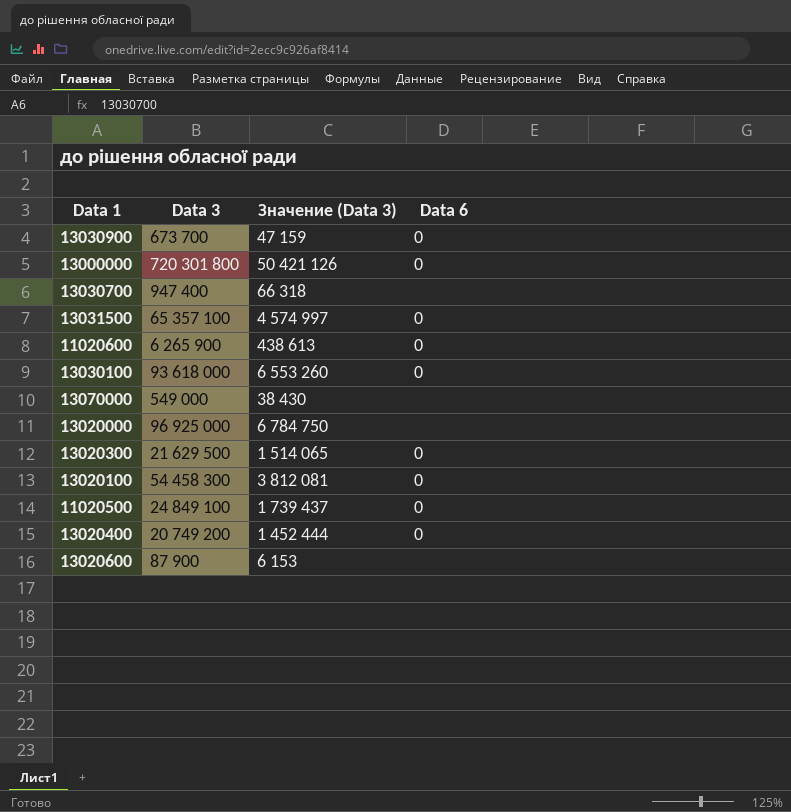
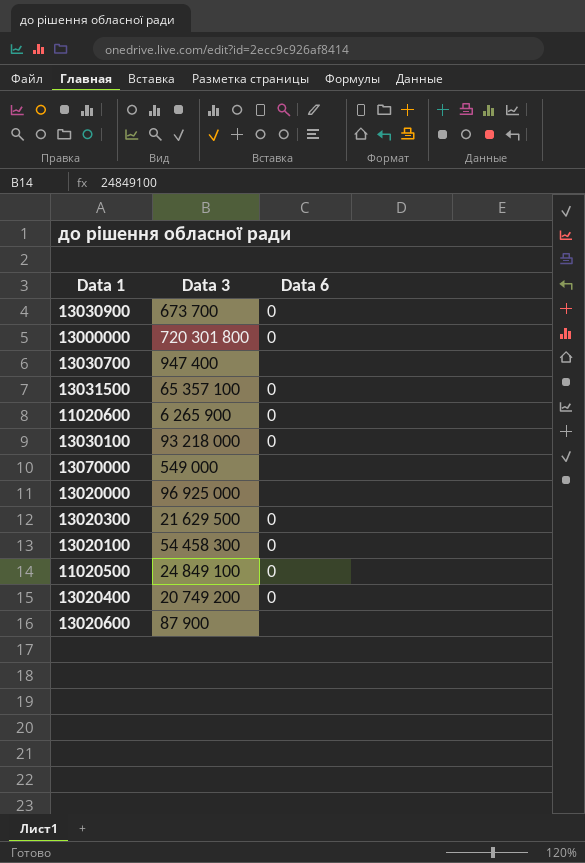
column Значение (Data 3) | formula: [Data 3] * 0,07 -> none
13030100 | Data 3: 93 618 000 -> 93 218 000

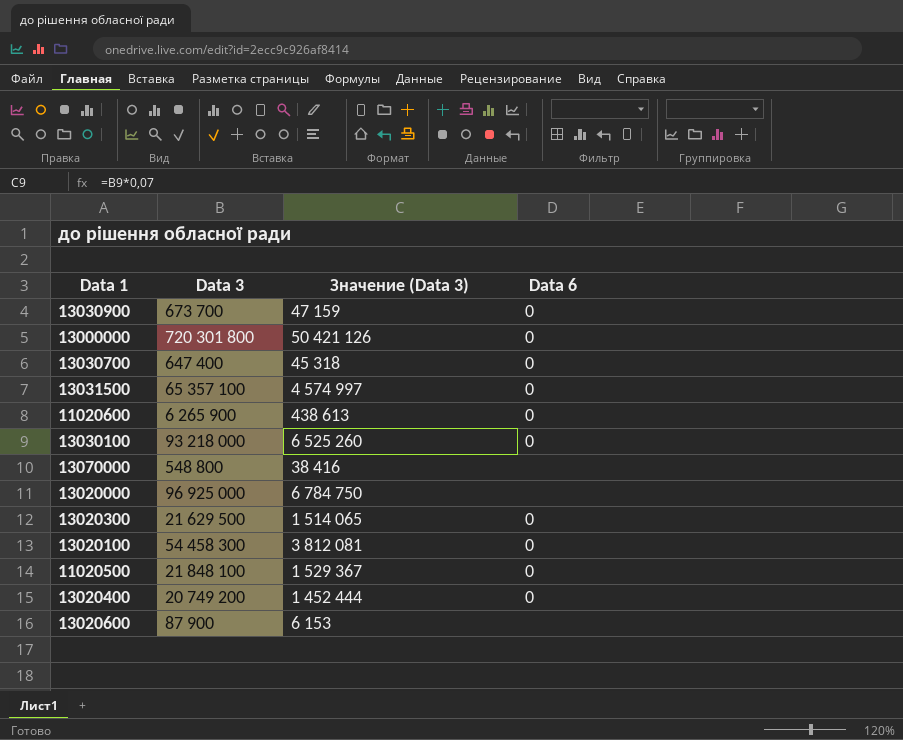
column Значение (Data 3) | formula: none -> [Data 3] * 0,07
13030700 | Data 3: 947 400 -> 647 400
13030700 | Data 6: none -> 0
13070000 | Data 3: 549 000 -> 548 800
11020500 | Data 3: 24 849 100 -> 21 848 100

